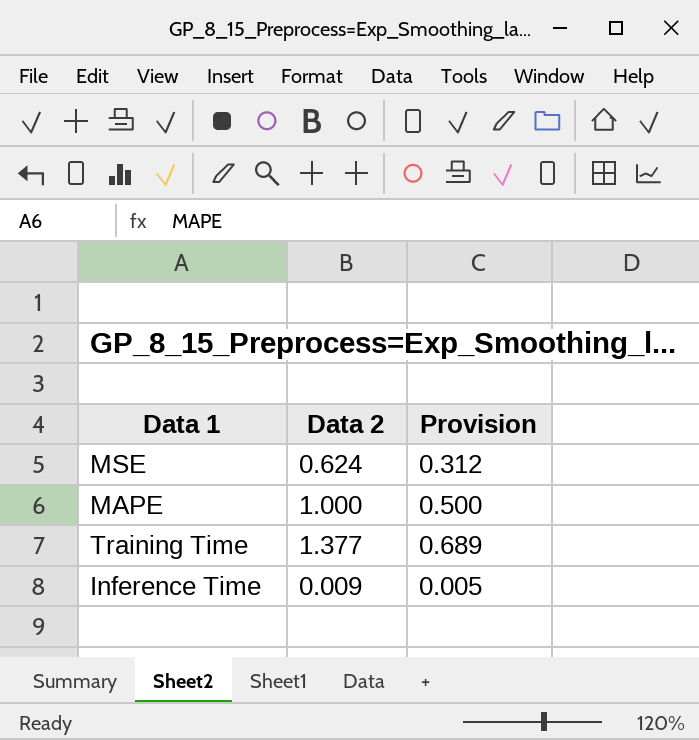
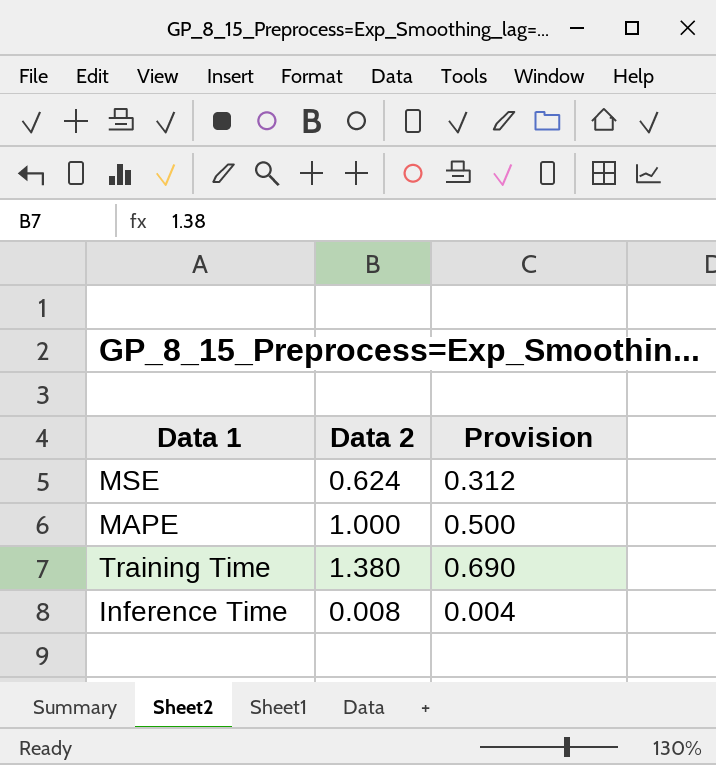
Training Time | Data 2: 1.377 -> 1.380
Training Time | Provision: 0.689 -> 0.690
Inference Time | Data 2: 0.009 -> 0.008
Inference Time | Provision: 0.005 -> 0.004

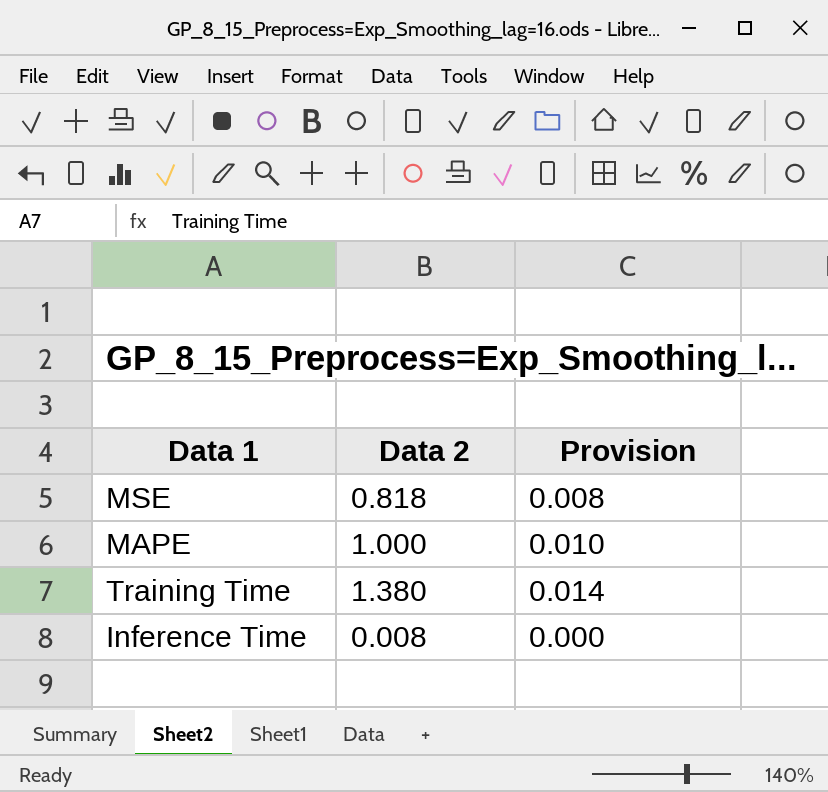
column Provision | formula: [Data 2] * 0.5 -> [Data 2] * 0.01
MSE | Data 2: 0.624 -> 0.818

